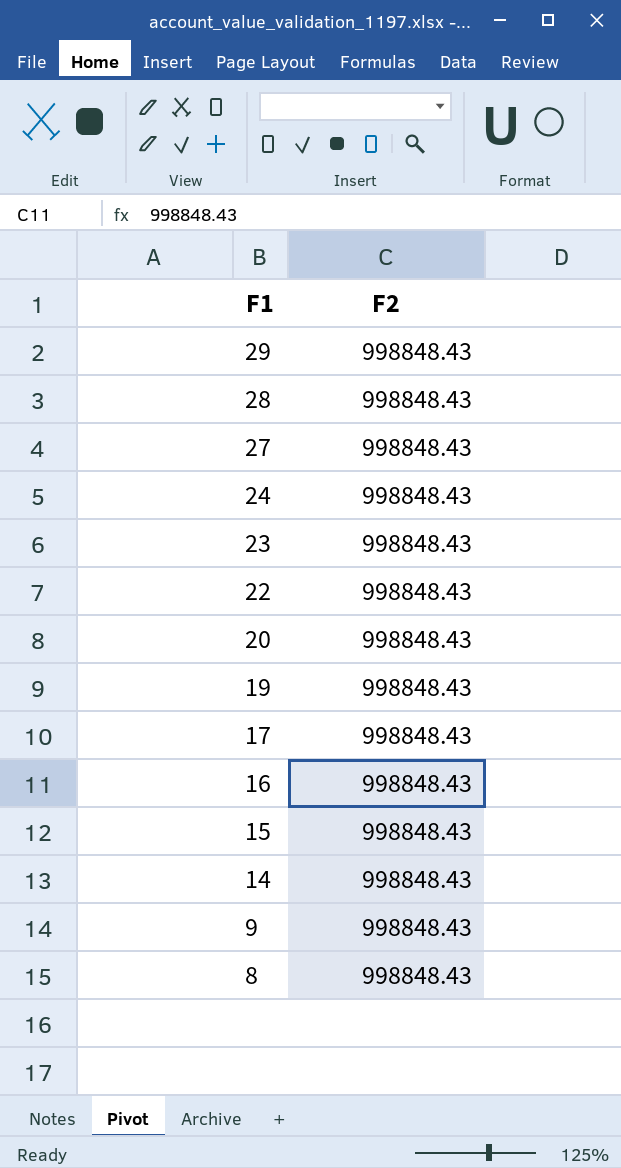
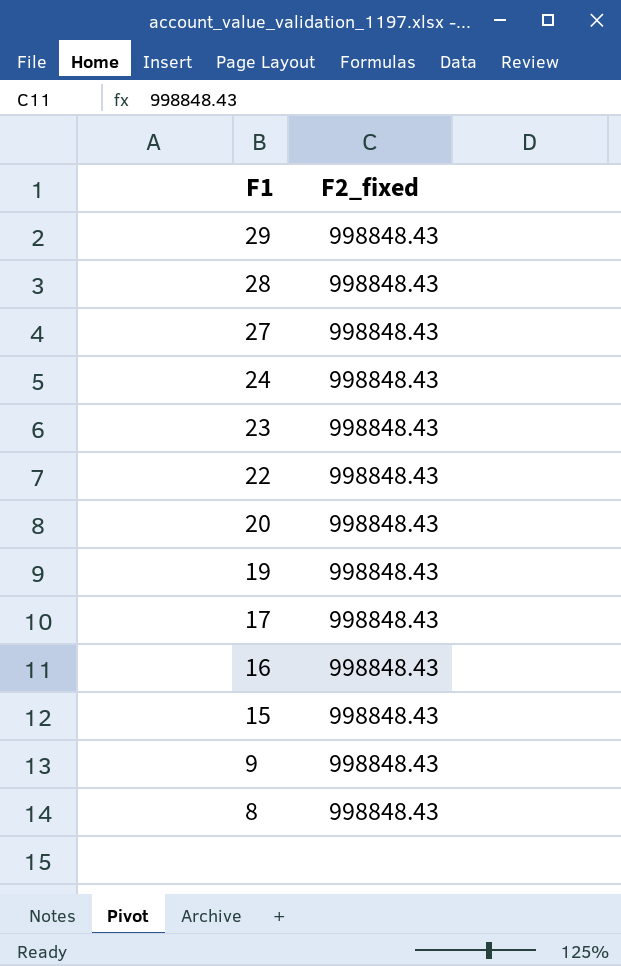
column name: F2 -> F2_fixed
row 14: 998848.43 -> none

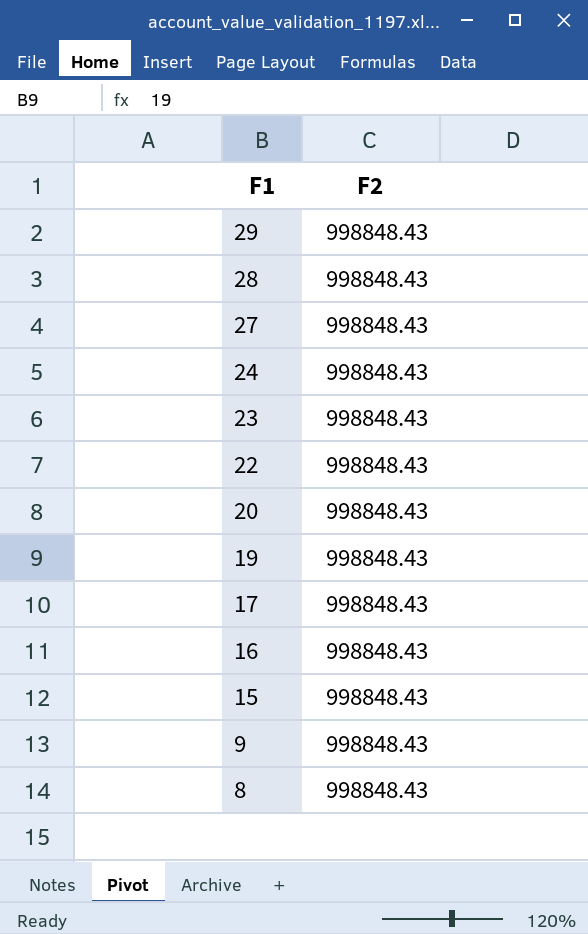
column name: F2_fixed -> F2

